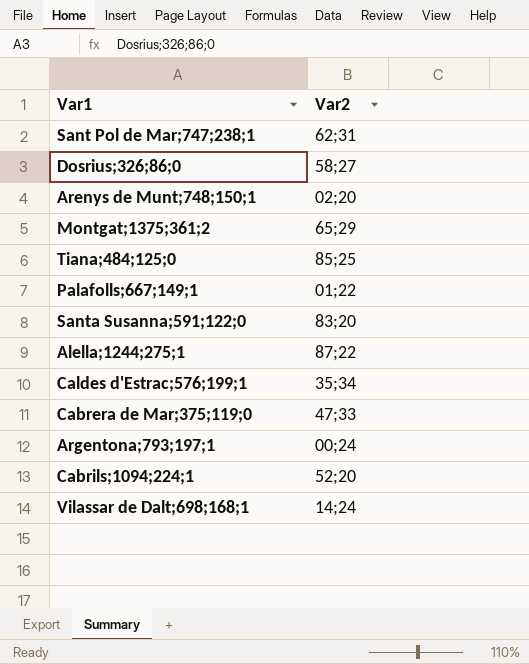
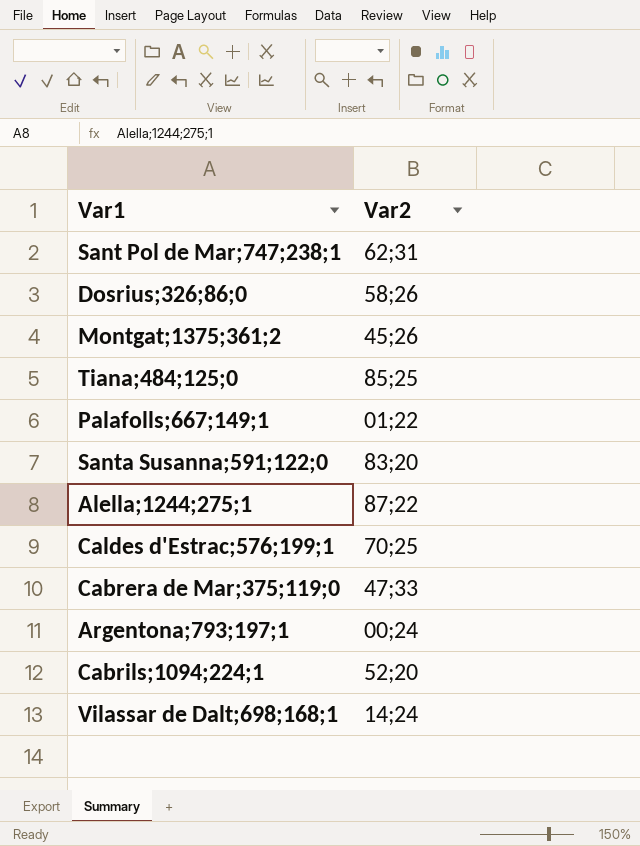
row Arenys de Munt;748;150;1: 02;20 -> none
Dosrius;326;86;0 | Var2: 58;27 -> 58;26
Montgat;1375;361;2 | Var2: 65;29 -> 45;26
Caldes d'Estrac;576;199;1 | Var2: 35;34 -> 70;25

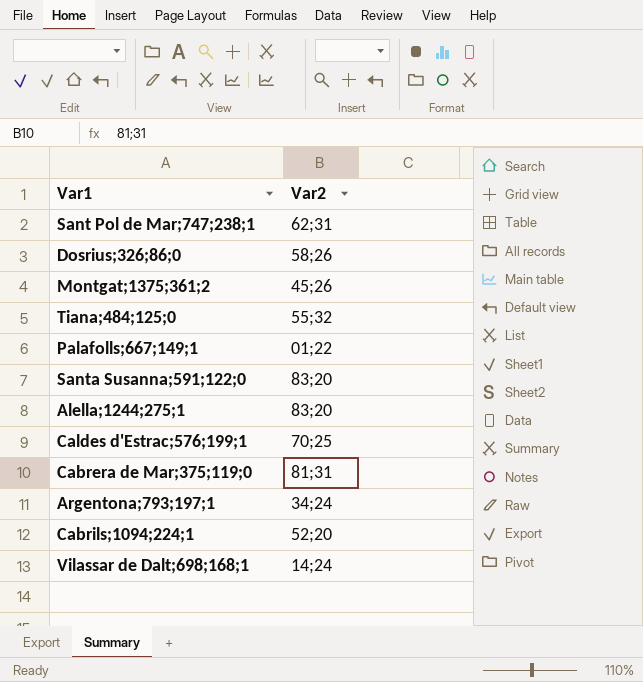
Tiana;484;125;0 | Var2: 85;25 -> 55;32
Alella;1244;275;1 | Var2: 87;22 -> 83;20
Cabrera de Mar;375;119;0 | Var2: 47;33 -> 81;31
Argentona;793;197;1 | Var2: 00;24 -> 34;24

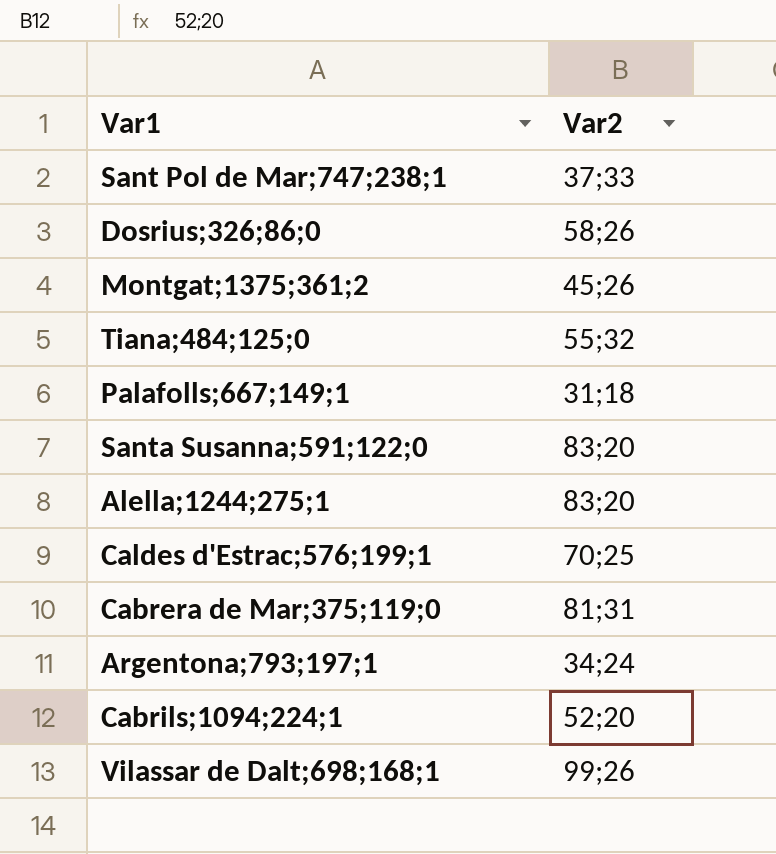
Sant Pol de Mar;747;238;1 | Var2: 62;31 -> 37;33
Palafolls;667;149;1 | Var2: 01;22 -> 31;18
Vilassar de Dalt;698;168;1 | Var2: 14;24 -> 99;26

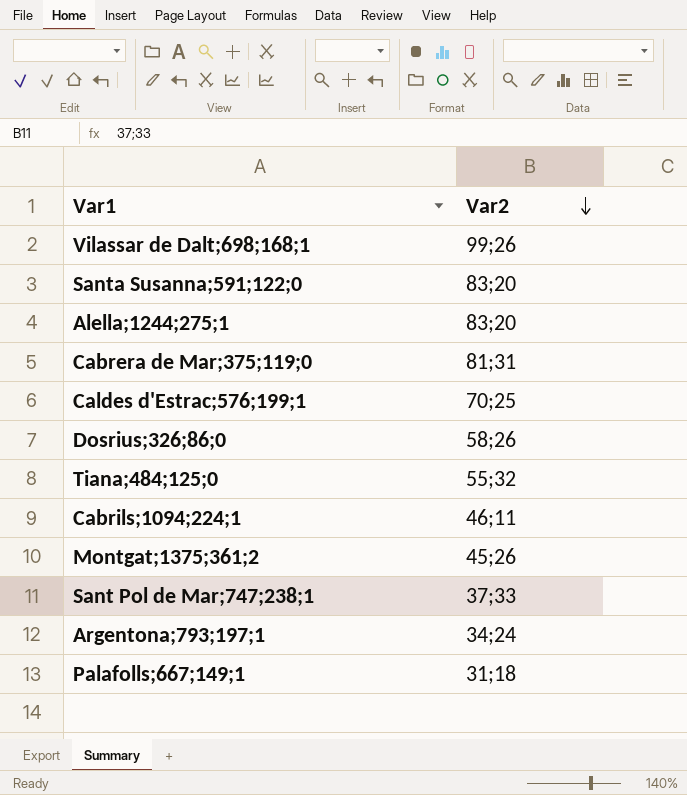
row order: none -> Var2 descending
Cabrils;1094;224;1 | Var2: 52;20 -> 46;11

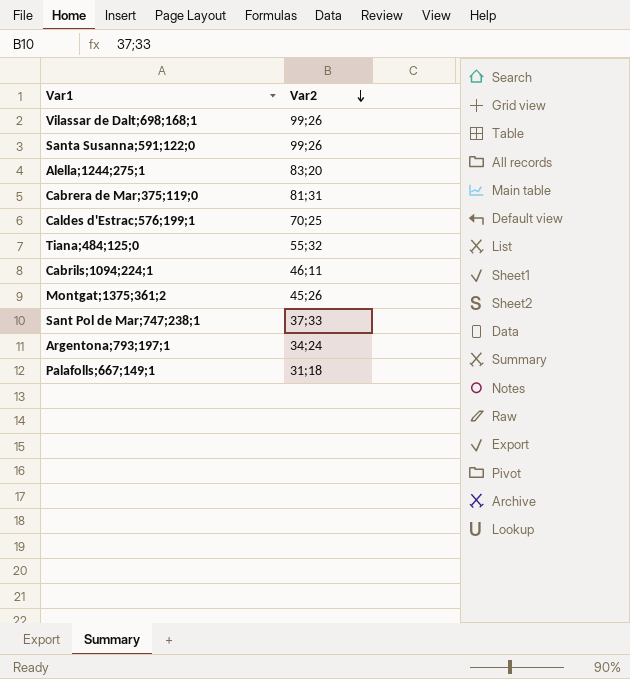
row Dosrius;326;86;0: 58;26 -> none
Santa Susanna;591;122;0 | Var2: 83;20 -> 99;26

